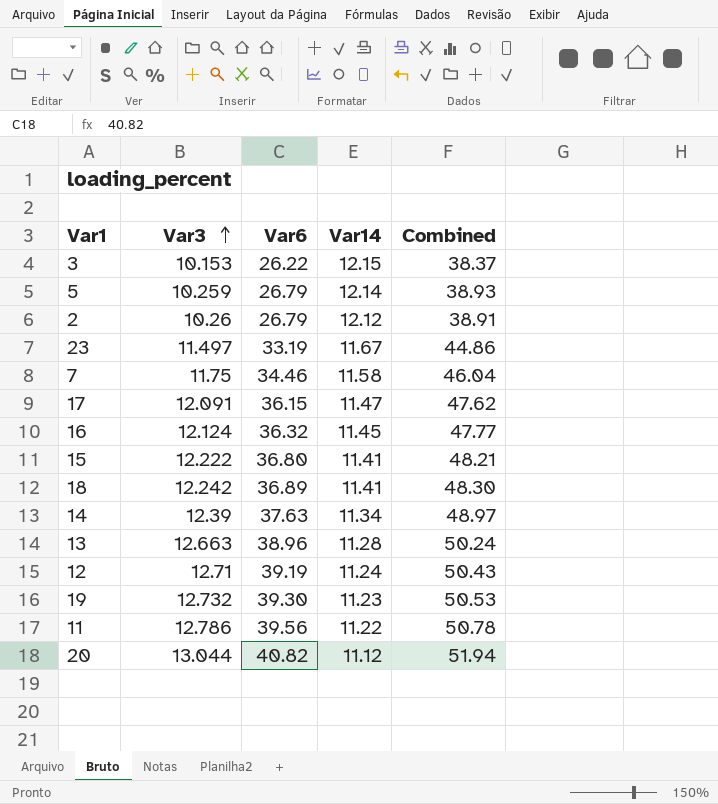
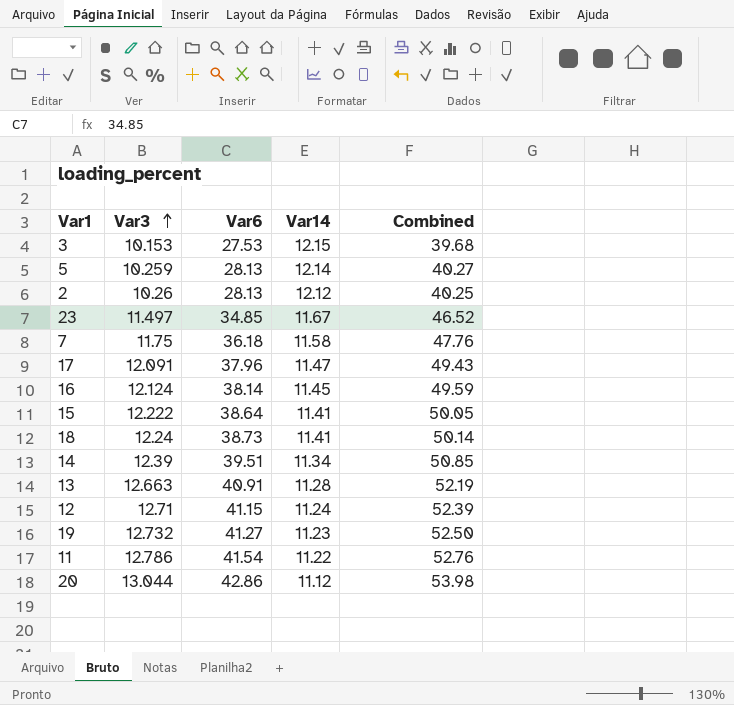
3 | Var6: 26.22 -> 27.53
3 | Combined: 38.37 -> 39.68
5 | Var6: 26.79 -> 28.13
5 | Combined: 38.93 -> 40.27
2 | Var6: 26.79 -> 28.13
2 | Combined: 38.91 -> 40.25
23 | Var6: 33.19 -> 34.85
23 | Combined: 44.86 -> 46.52
7 | Var6: 34.46 -> 36.18
7 | Combined: 46.04 -> 47.76
17 | Var6: 36.15 -> 37.96
17 | Combined: 47.62 -> 49.43
16 | Var6: 36.32 -> 38.14
16 | Combined: 47.77 -> 49.59
15 | Var6: 36.80 -> 38.64
15 | Combined: 48.21 -> 50.05
18 | Var3: 12.242 -> 12.24
18 | Var6: 36.89 -> 38.73
18 | Combined: 48.30 -> 50.14
14 | Var6: 37.63 -> 39.51
14 | Combined: 48.97 -> 50.85
13 | Var6: 38.96 -> 40.91
13 | Combined: 50.24 -> 52.19
12 | Var6: 39.19 -> 41.15
12 | Combined: 50.43 -> 52.39
19 | Var6: 39.30 -> 41.27
19 | Combined: 50.53 -> 52.50
11 | Var6: 39.56 -> 41.54
11 | Combined: 50.78 -> 52.76
20 | Var6: 40.82 -> 42.86
20 | Combined: 51.94 -> 53.98

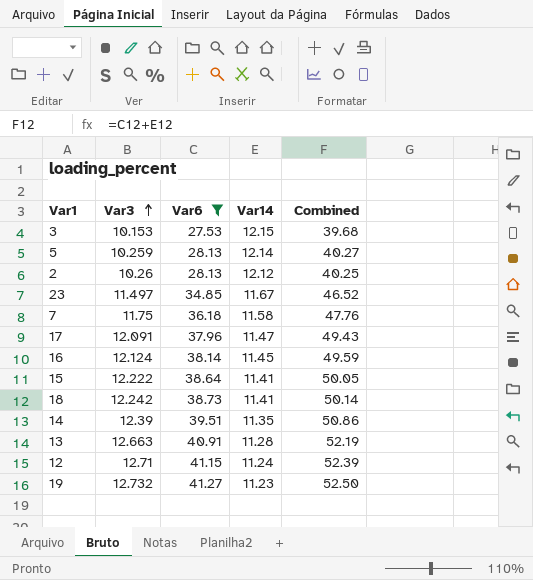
filter: none -> Var6 <= 41.27
18 | Var3: 12.24 -> 12.242
14 | Var14: 11.34 -> 11.35
14 | Combined: 50.85 -> 50.86

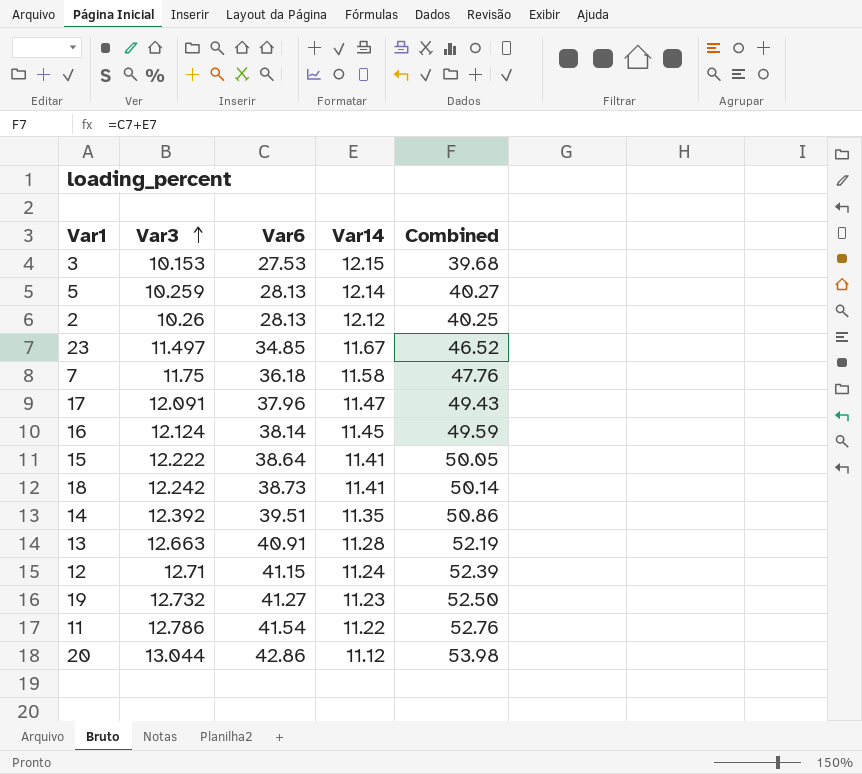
filter: Var6 <= 41.27 -> none
14 | Var3: 12.39 -> 12.392

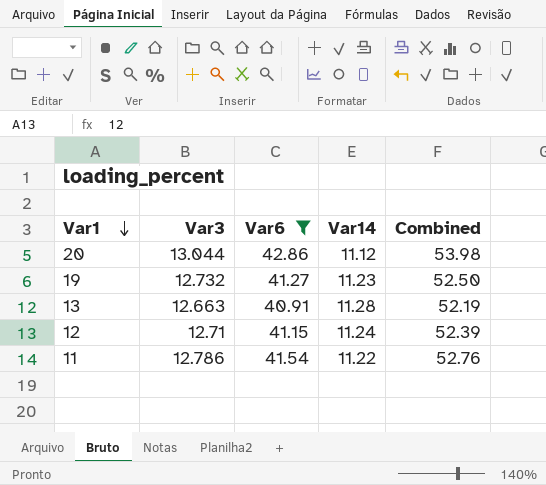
filter: none -> Var6 >= 40.91
row order: Var3 ascending -> Var1 descending

